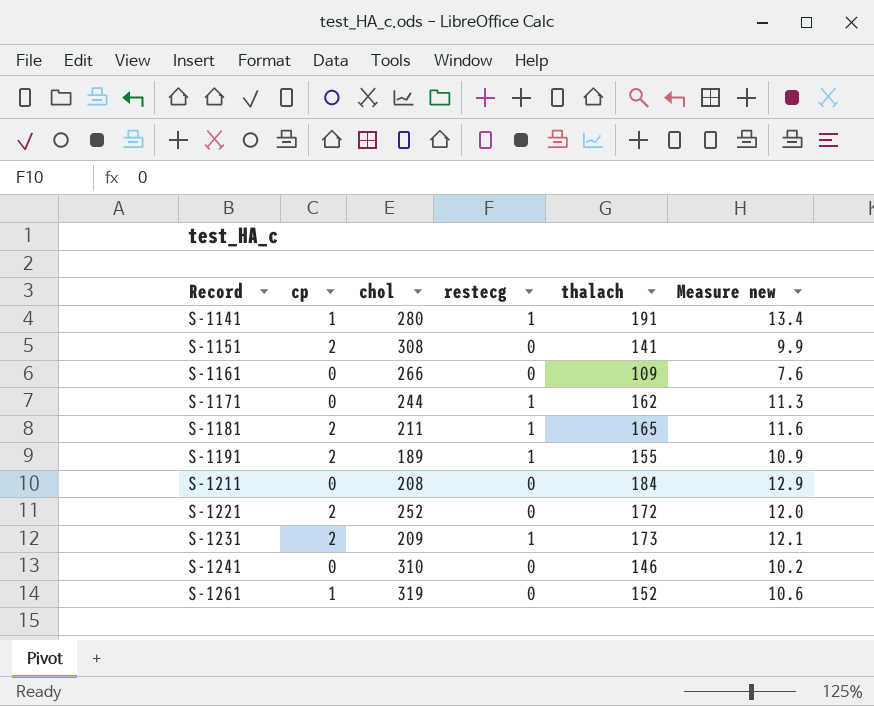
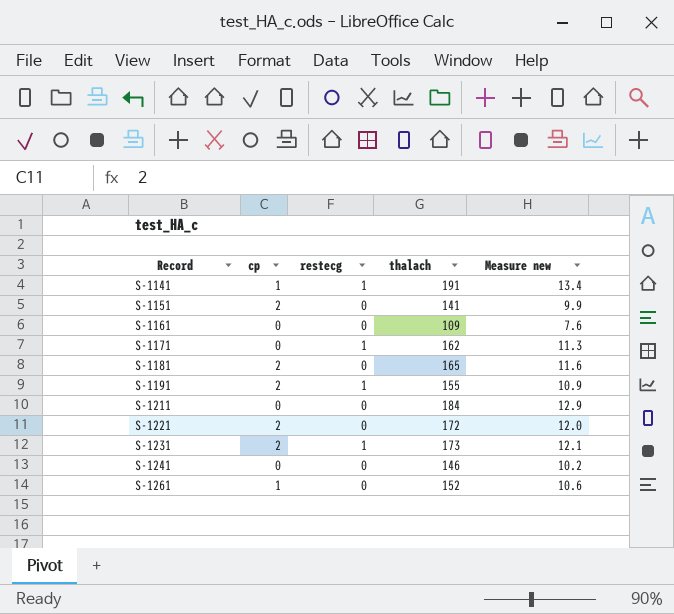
column chol | position: 3 -> none
S-1181 | restecg: 1 -> 0

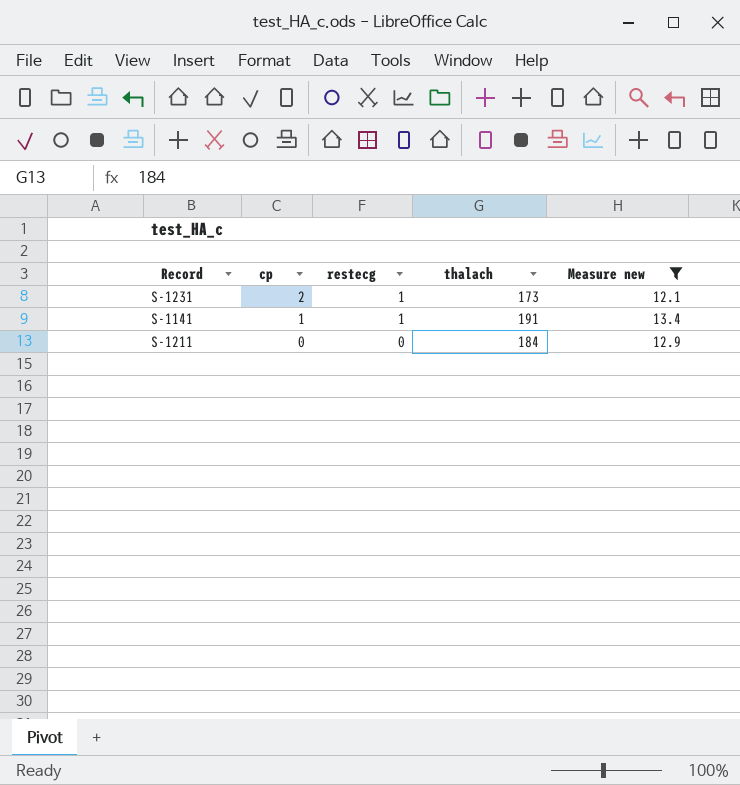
filter: none -> Measure new >= 12.1
row order: Record ascending -> cp descending

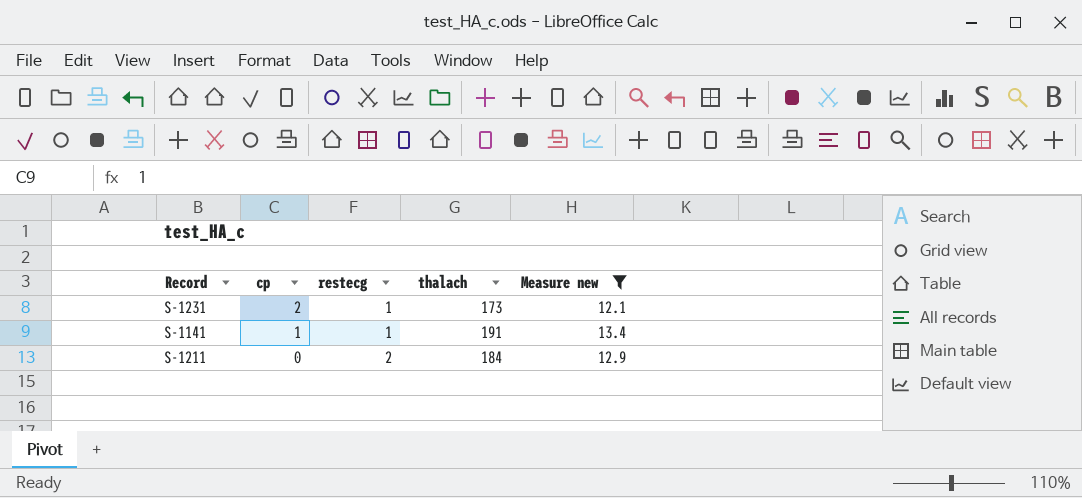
S-1211 | restecg: 0 -> 2

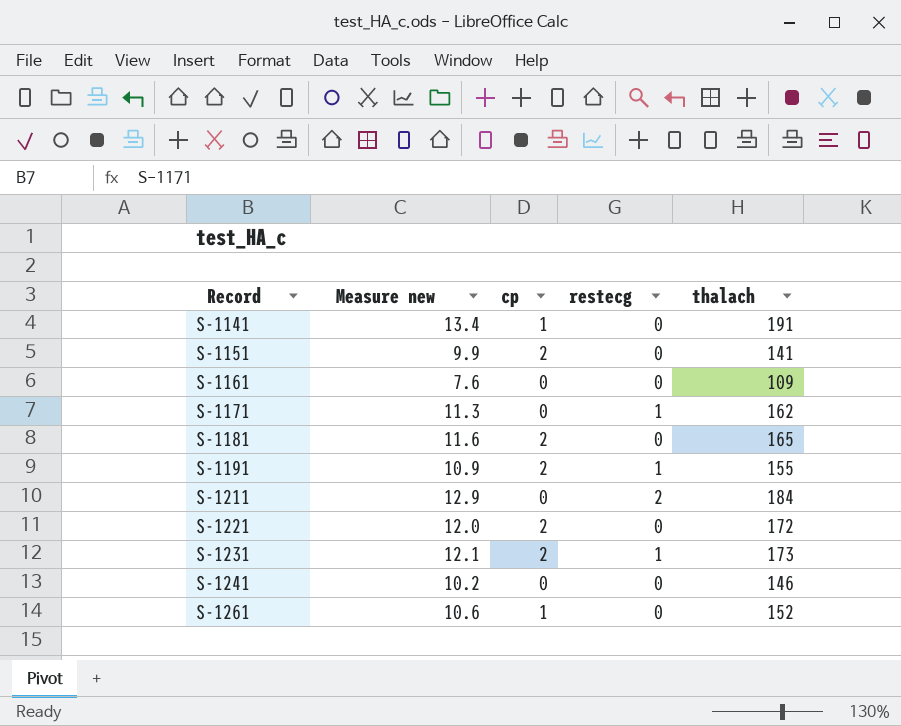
filter: Measure new >= 12.1 -> none
row order: cp descending -> Record ascending
column Measure new | position: 5 -> 2
S-1141 | restecg: 1 -> 0

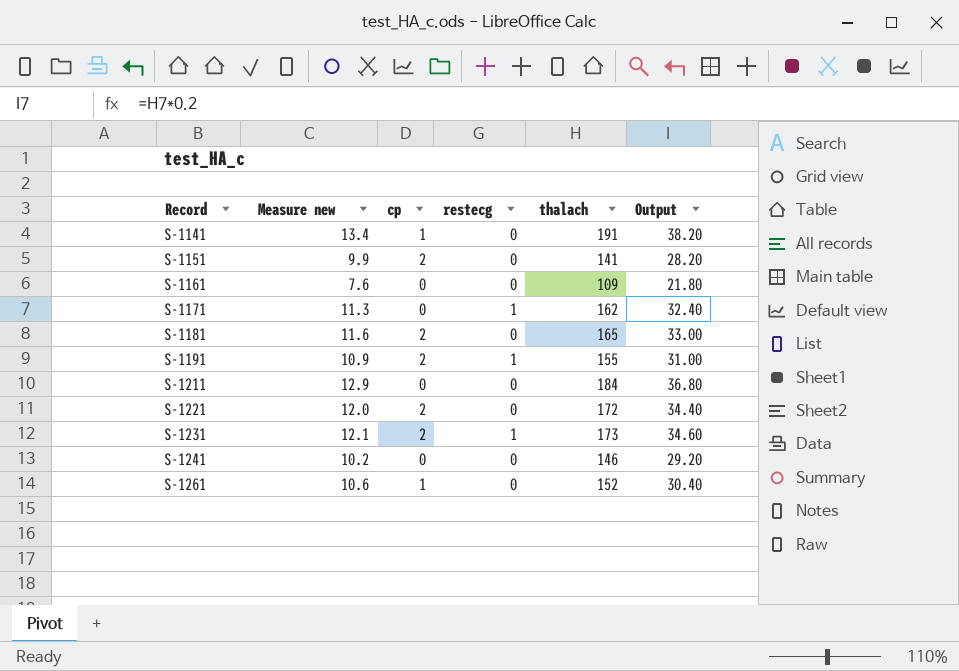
column Output | formula: none -> [thalach] * 0.2
S-1211 | restecg: 2 -> 0

